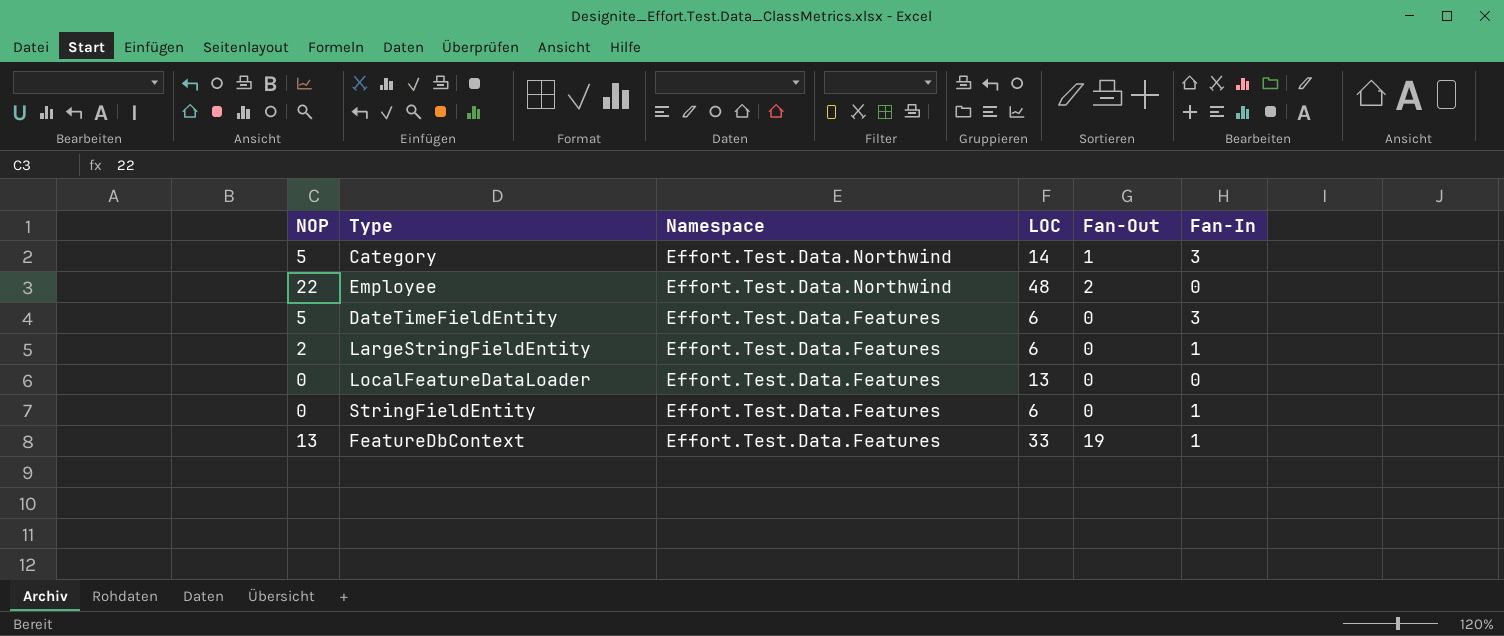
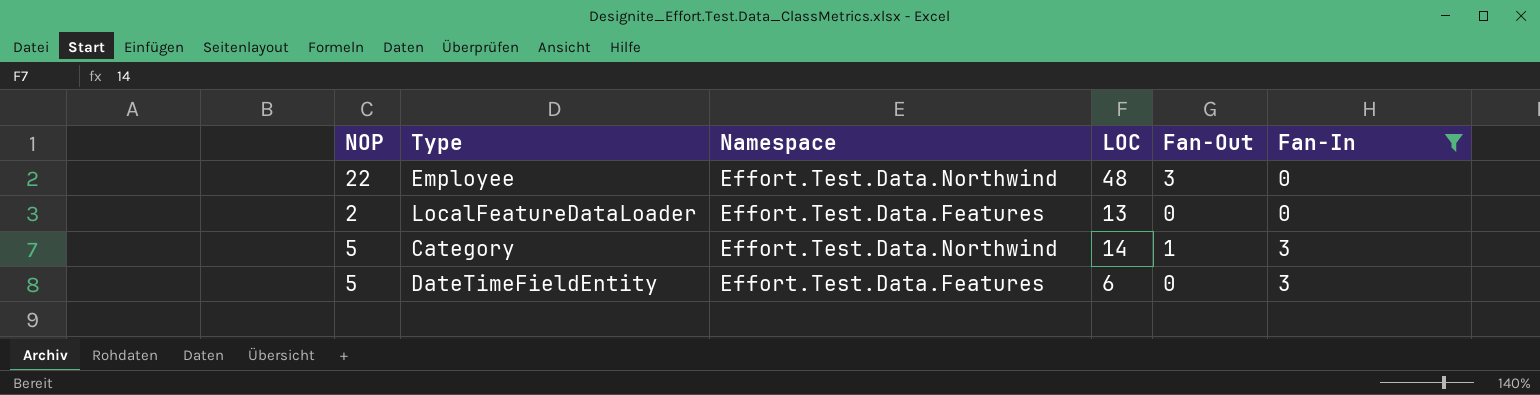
filter: none -> Fan-In != 1
row order: Namespace descending -> Fan-In ascending
Employee | Fan-Out: 2 -> 3
LocalFeatureDataLoader | NOP: 0 -> 2

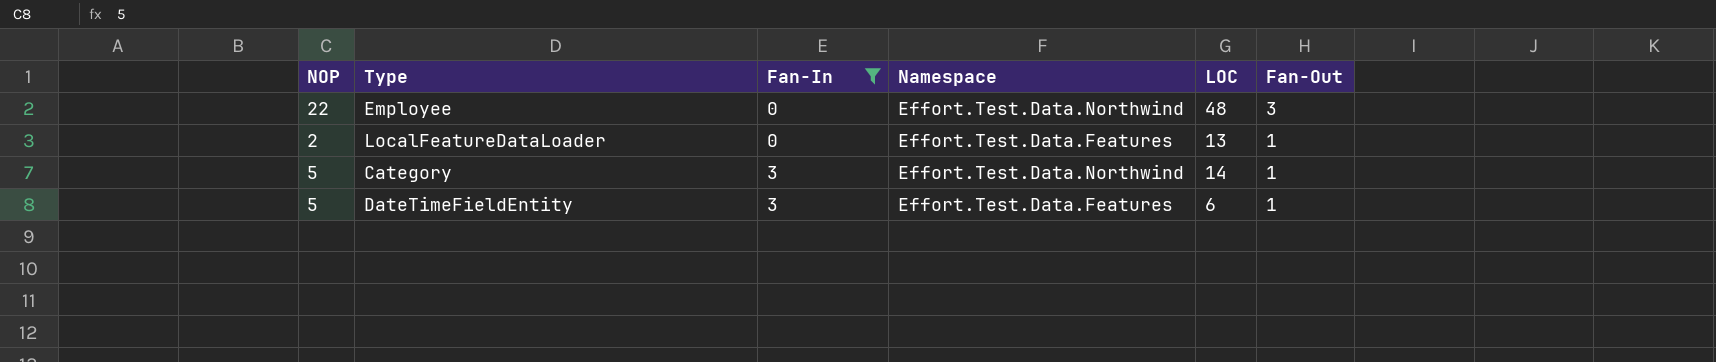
column Fan-In | position: 6 -> 3
LocalFeatureDataLoader | Fan-Out: 0 -> 1
DateTimeFieldEntity | Fan-Out: 0 -> 1

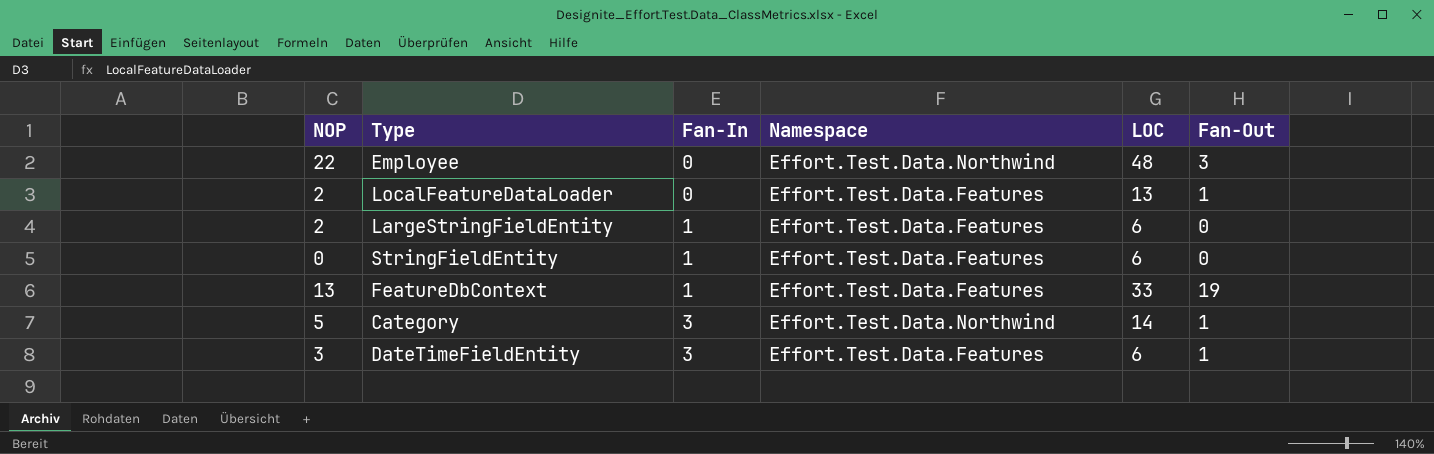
filter: Fan-In != 1 -> none
DateTimeFieldEntity | NOP: 5 -> 3

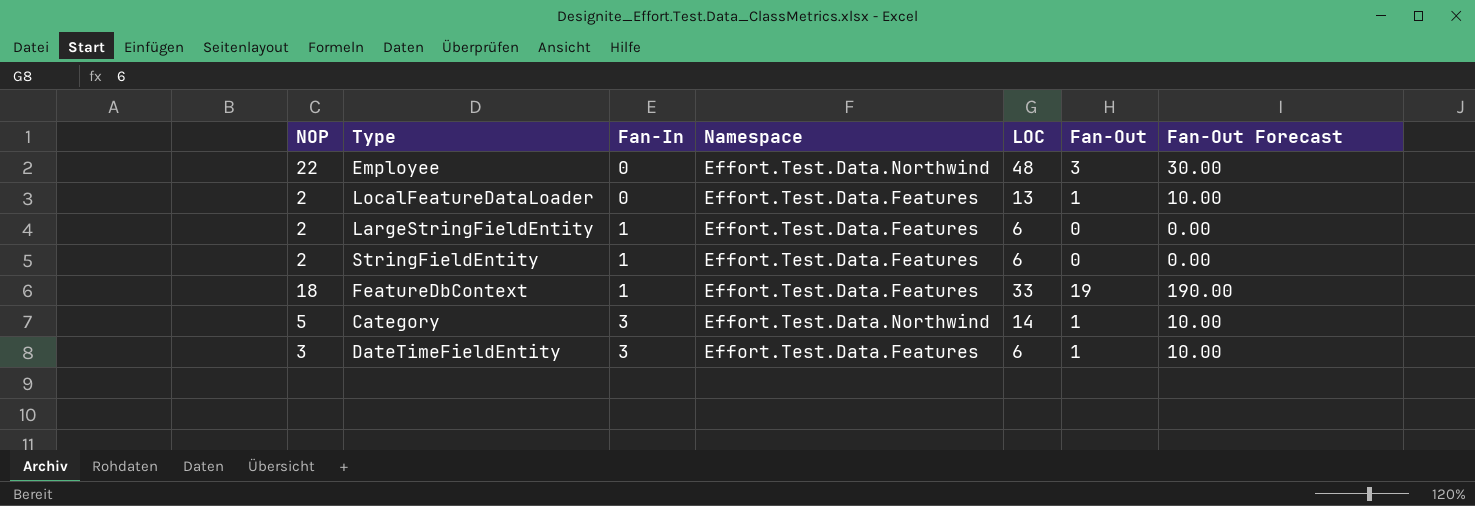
column Fan-Out Forecast | formula: none -> [Fan-Out] * 10
StringFieldEntity | NOP: 0 -> 2
FeatureDbContext | NOP: 13 -> 18

